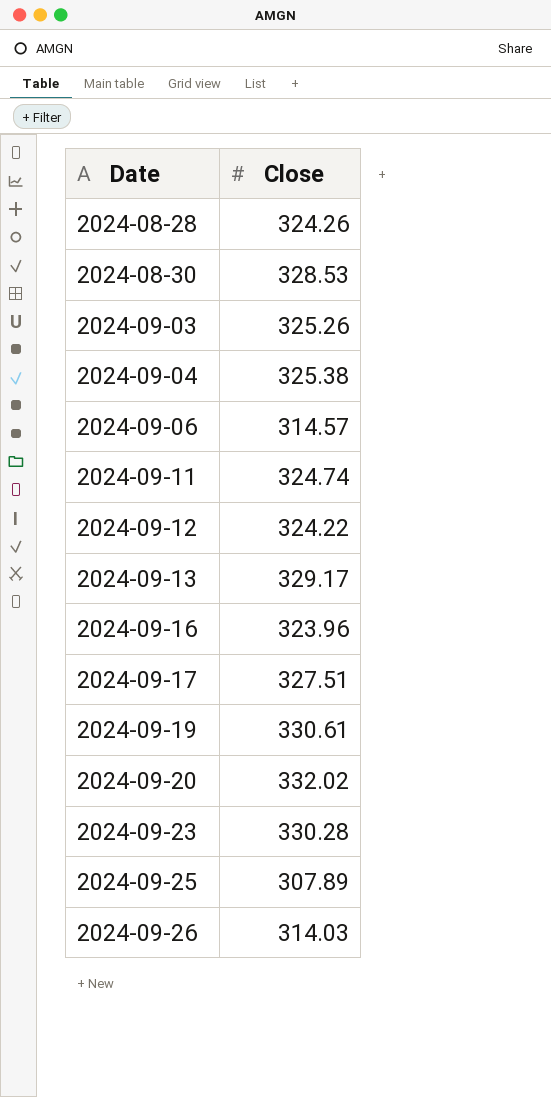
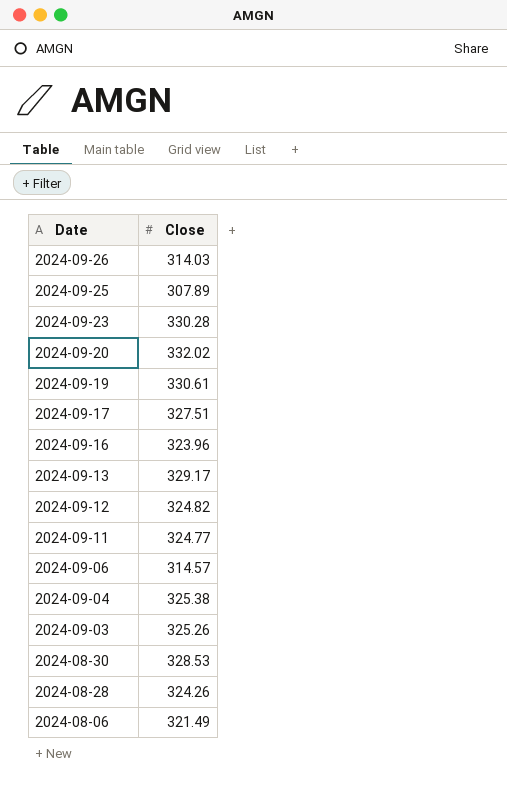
row order: Date ascending -> Date descending
2024-09-12 | Close: 324.22 -> 324.82
2024-09-11 | Close: 324.74 -> 324.77
row 2024-08-06: none -> 321.49

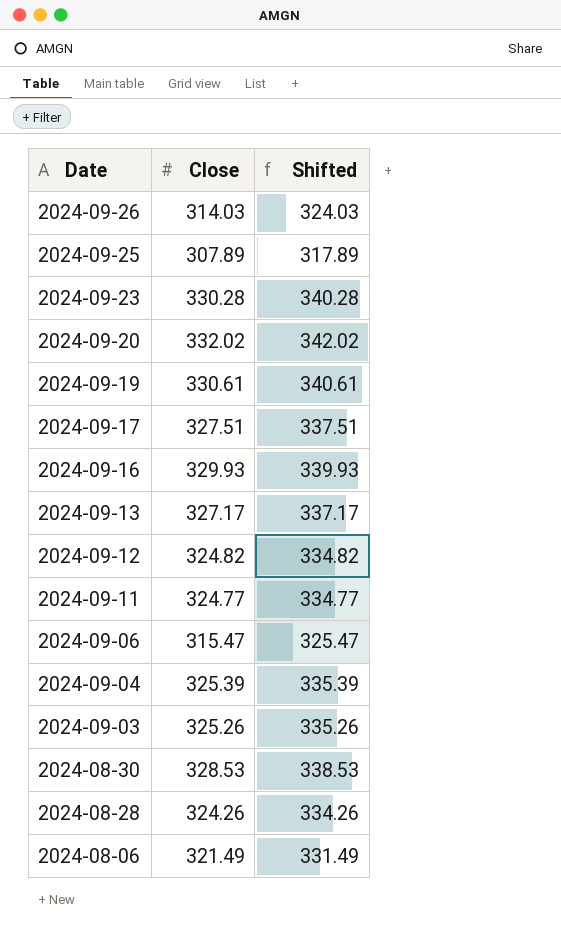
column Shifted | formula: none -> [Close] + 10
2024-09-16 | Close: 323.96 -> 329.93
2024-09-13 | Close: 329.17 -> 327.17
2024-09-06 | Close: 314.57 -> 315.47
2024-09-04 | Close: 325.38 -> 325.39

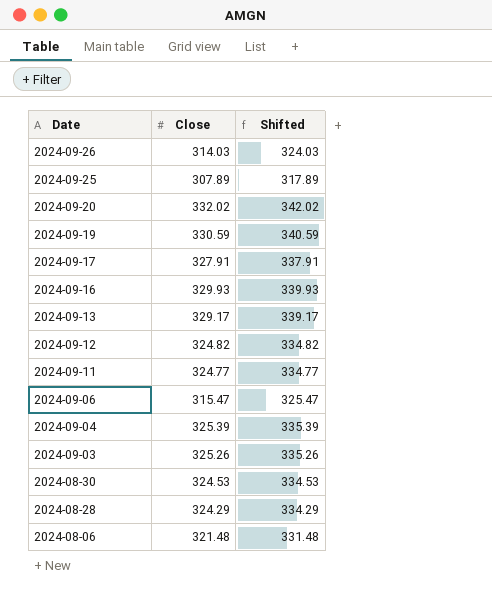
row 2024-09-23: 330.28 | 340.28 -> none
2024-09-19 | Close: 330.61 -> 330.59
2024-09-19 | Shifted: 340.61 -> 340.59
2024-09-17 | Close: 327.51 -> 327.91
2024-09-17 | Shifted: 337.51 -> 337.91
2024-09-13 | Close: 327.17 -> 329.17
2024-09-13 | Shifted: 337.17 -> 339.17
2024-08-30 | Close: 328.53 -> 324.53
2024-08-30 | Shifted: 338.53 -> 334.53
2024-08-28 | Close: 324.26 -> 324.29
2024-08-28 | Shifted: 334.26 -> 334.29
2024-08-06 | Close: 321.49 -> 321.48
2024-08-06 | Shifted: 331.49 -> 331.48

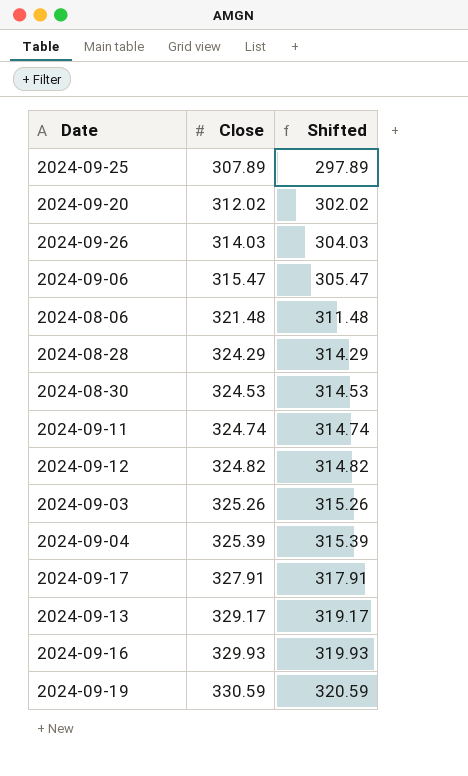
row order: Date descending -> Close ascending
column Shifted | formula: [Close] + 10 -> [Close] - 10
2024-09-20 | Close: 332.02 -> 312.02
2024-09-11 | Close: 324.77 -> 324.74

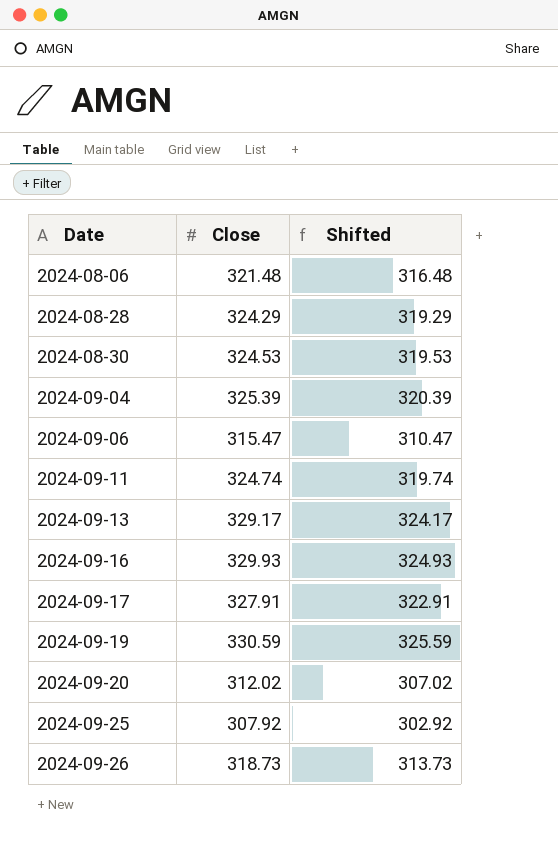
row order: Close ascending -> Date ascending
column Shifted | formula: [Close] - 10 -> [Close] - 5
row 2024-09-12: 324.82 | 314.82 -> none
row 2024-09-03: 325.26 | 315.26 -> none
2024-09-25 | Close: 307.89 -> 307.92
2024-09-26 | Close: 314.03 -> 318.73

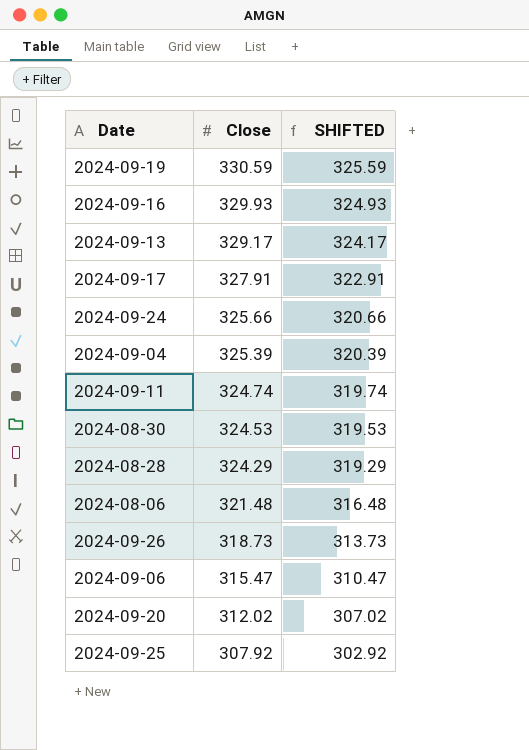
row order: Date ascending -> Close descending
column name: Shifted -> SHIFTED
row 2024-09-24: none -> 325.66 | 320.66

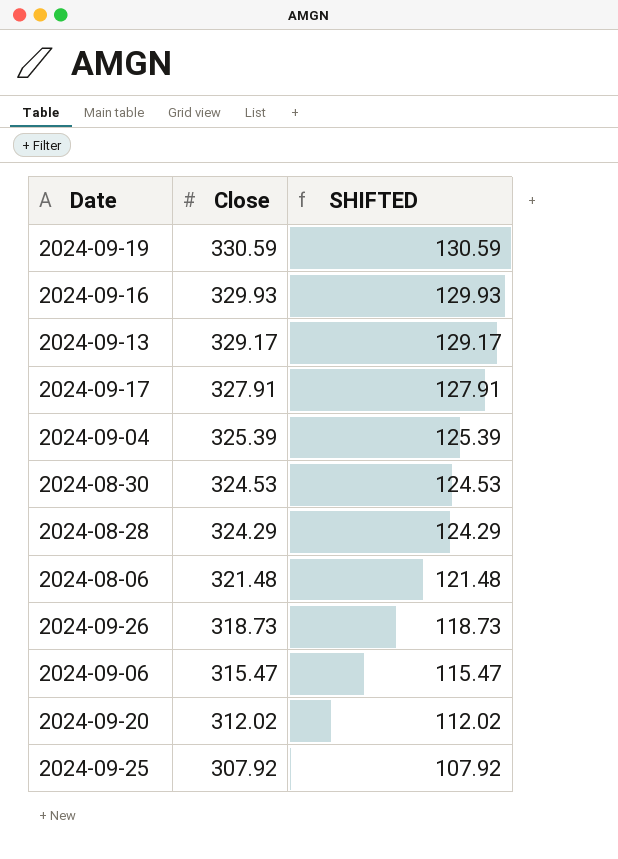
column SHIFTED | formula: [Close] - 5 -> [Close] - 200
row 2024-09-24: 325.66 | 320.66 -> none
row 2024-09-11: 324.74 | 319.74 -> none

